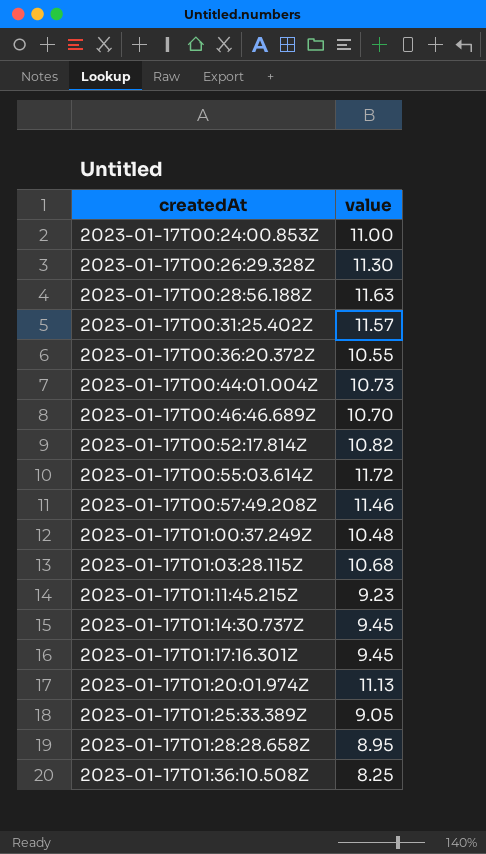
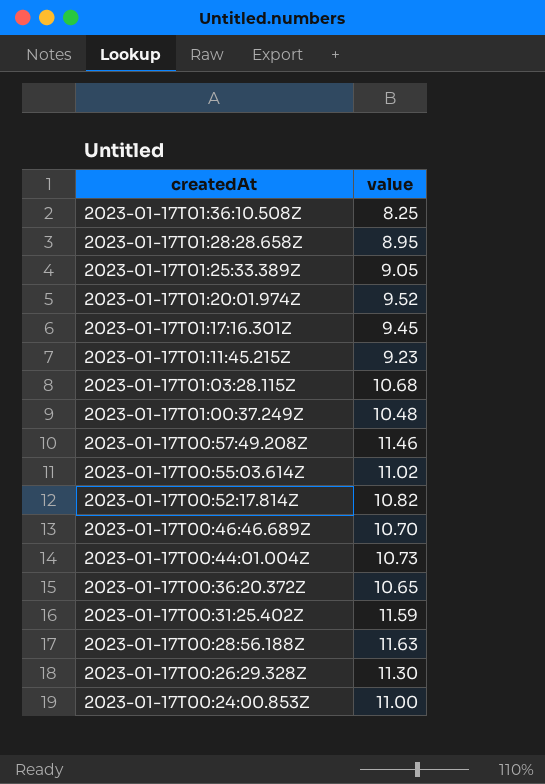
row order: createdAt ascending -> createdAt descending
row 2023-01-17T01:14:30.737Z: 9.45 -> none
2023-01-17T01:20:01.974Z | value: 11.13 -> 9.52
2023-01-17T00:55:03.614Z | value: 11.72 -> 11.02
2023-01-17T00:36:20.372Z | value: 10.55 -> 10.65
2023-01-17T00:31:25.402Z | value: 11.57 -> 11.59

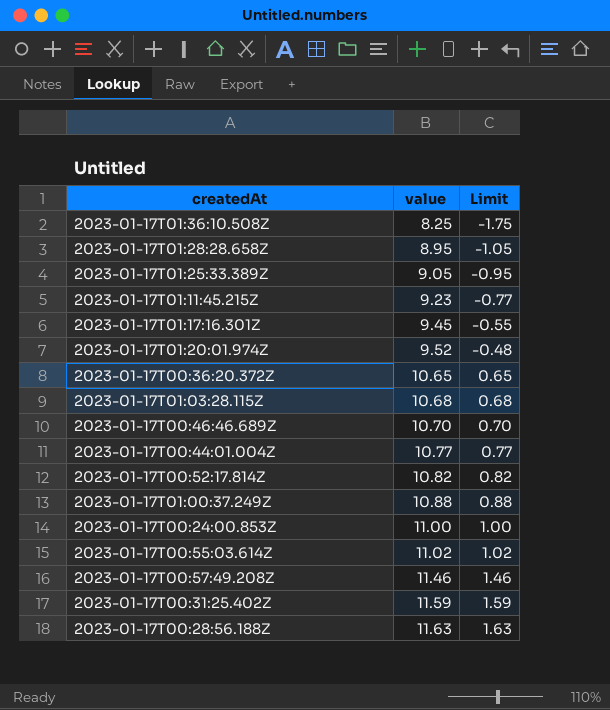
row order: createdAt descending -> value ascending
column Limit | formula: none -> [value] - 10
row 2023-01-17T00:26:29.328Z: 11.30 -> none
2023-01-17T00:44:01.004Z | value: 10.73 -> 10.77
2023-01-17T01:00:37.249Z | value: 10.48 -> 10.88

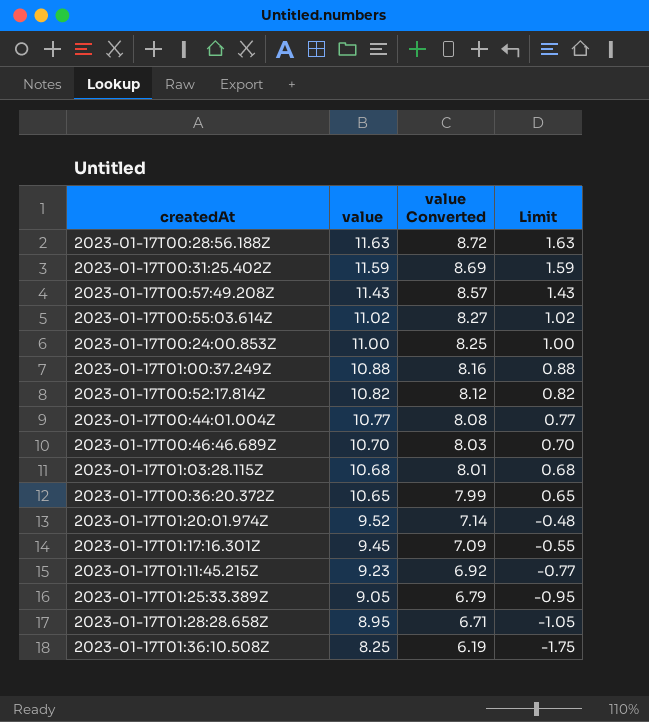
row order: value ascending -> value descending
column value Converted | formula: none -> [value] * 0.75
2023-01-17T00:57:49.208Z | value: 11.46 -> 11.43
2023-01-17T00:57:49.208Z | Limit: 1.46 -> 1.43

